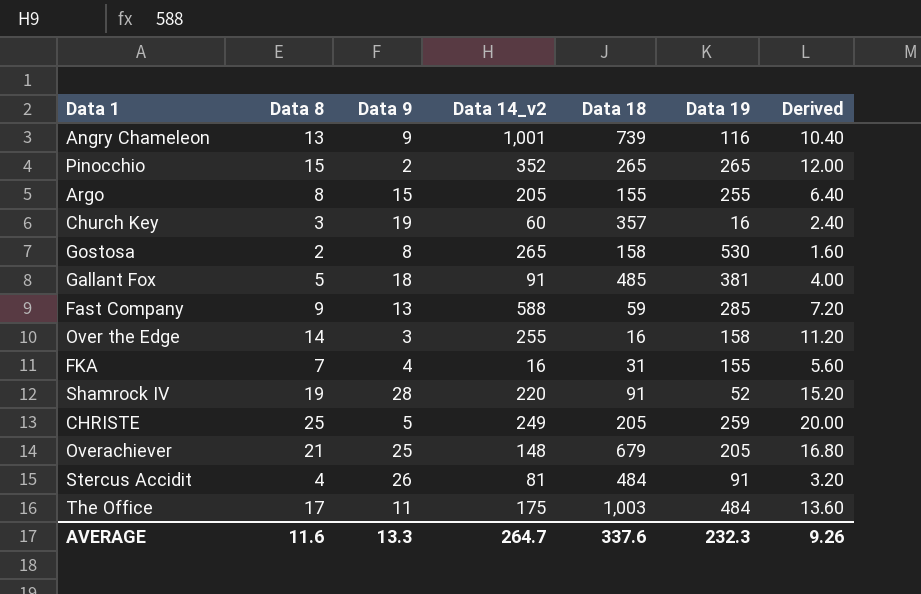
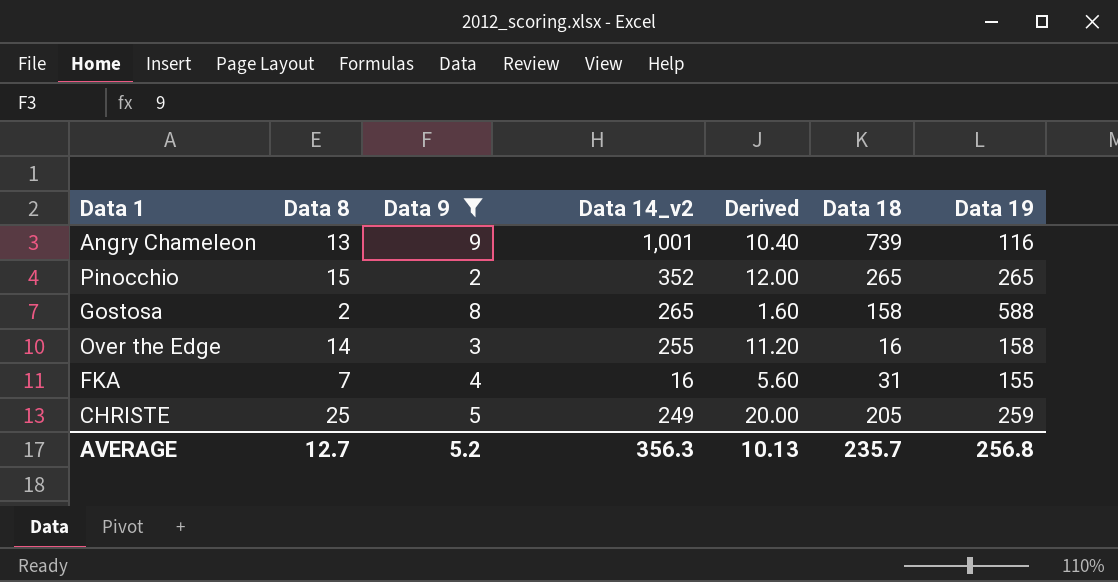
filter: none -> Data 9 <= 9
column Derived | position: 7 -> 5
Gostosa | Data 19: 530 -> 588
AVERAGE | Data 8: 11.6 -> 12.7
AVERAGE | Data 9: 13.3 -> 5.2
AVERAGE | Data 14_v2: 264.7 -> 356.3
AVERAGE | Derived: 9.26 -> 10.13
AVERAGE | Data 18: 337.6 -> 235.7
AVERAGE | Data 19: 232.3 -> 256.8

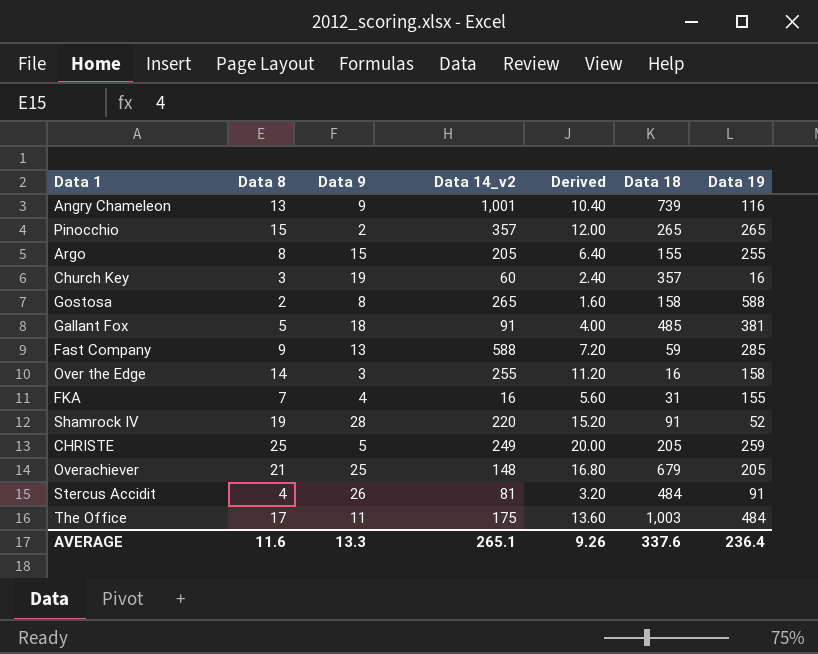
filter: Data 9 <= 9 -> none
Pinocchio | Data 14_v2: 352 -> 357
AVERAGE | Data 8: 12.7 -> 11.6
AVERAGE | Data 9: 5.2 -> 13.3
AVERAGE | Data 14_v2: 356.3 -> 265.1
AVERAGE | Derived: 10.13 -> 9.26
AVERAGE | Data 18: 235.7 -> 337.6
AVERAGE | Data 19: 256.8 -> 236.4

